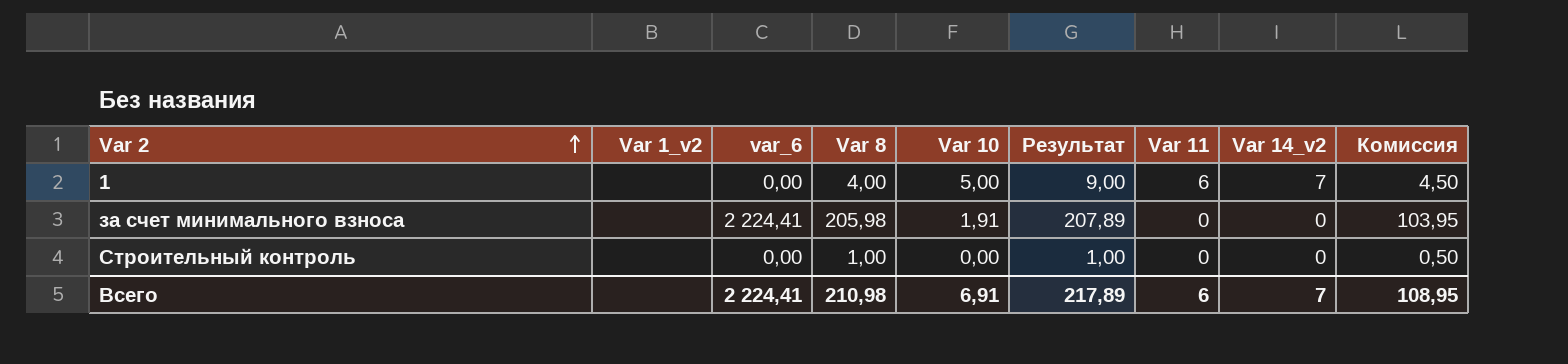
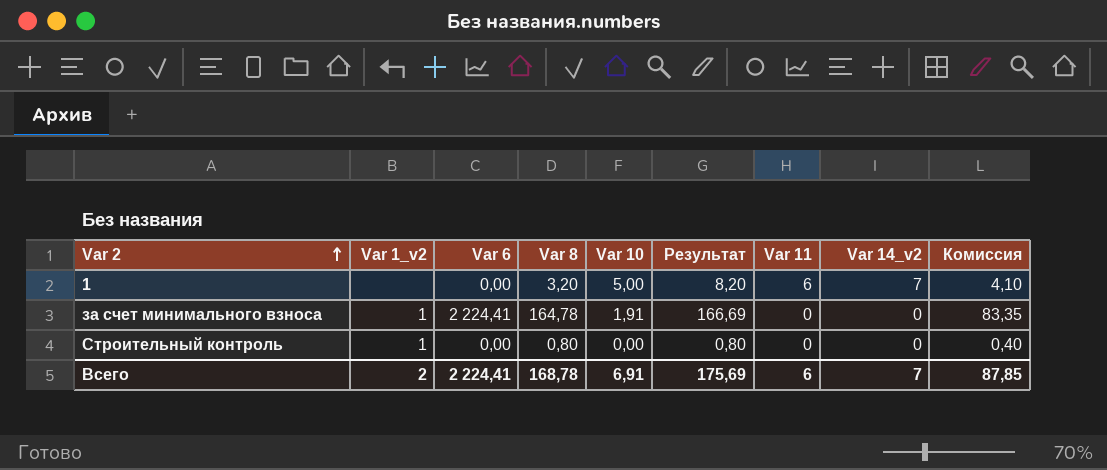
column name: var_6 -> Var 6
1 | Var 8: 4,00 -> 3,20
1 | Результат: 9,00 -> 8,20
1 | Комиссия: 4,50 -> 4,10
за счет минимального взноса | Var 1_v2: none -> 1
за счет минимального взноса | Var 8: 205,98 -> 164,78
за счет минимального взноса | Результат: 207,89 -> 166,69
за счет минимального взноса | Комиссия: 103,95 -> 83,35
Строительный контроль | Var 1_v2: none -> 1
Строительный контроль | Var 8: 1,00 -> 0,80
Строительный контроль | Результат: 1,00 -> 0,80
Строительный контроль | Комиссия: 0,50 -> 0,40
Всего | Var 1_v2: none -> 2
Всего | Var 8: 210,98 -> 168,78
Всего | Результат: 217,89 -> 175,69
Всего | Комиссия: 108,95 -> 87,85

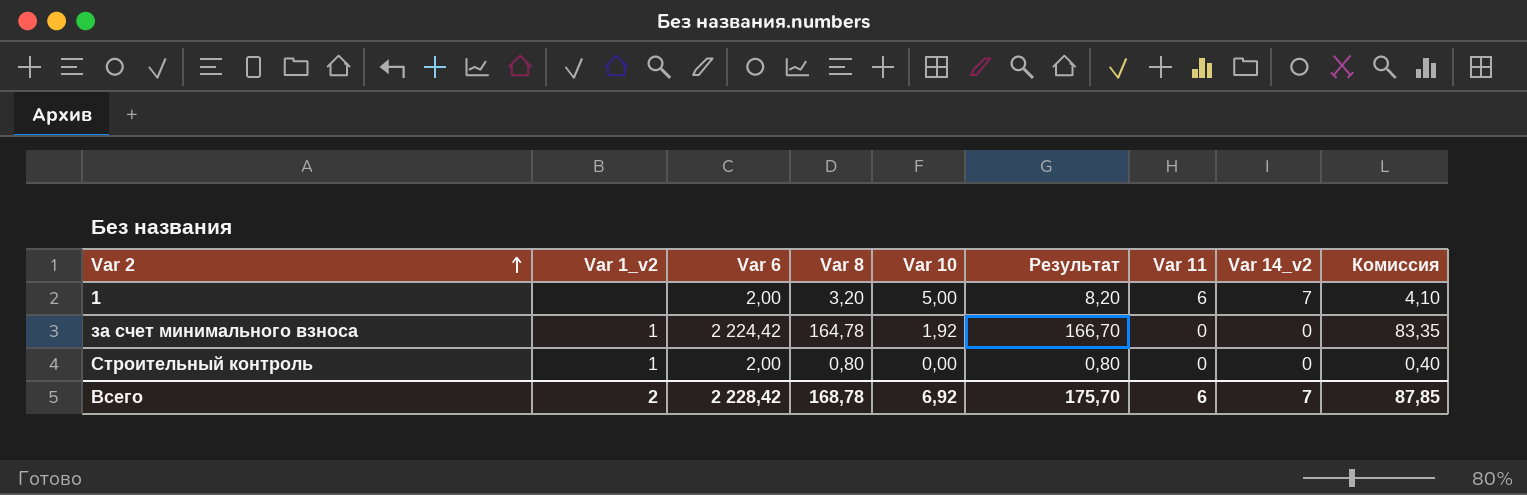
1 | Var 6: 0,00 -> 2,00
за счет минимального взноса | Var 6: 2 224,41 -> 2 224,42
за счет минимального взноса | Var 10: 1,91 -> 1,92
за счет минимального взноса | Результат: 166,69 -> 166,70
Строительный контроль | Var 6: 0,00 -> 2,00
Всего | Var 6: 2 224,41 -> 2 228,42
Всего | Var 10: 6,91 -> 6,92
Всего | Результат: 175,69 -> 175,70

